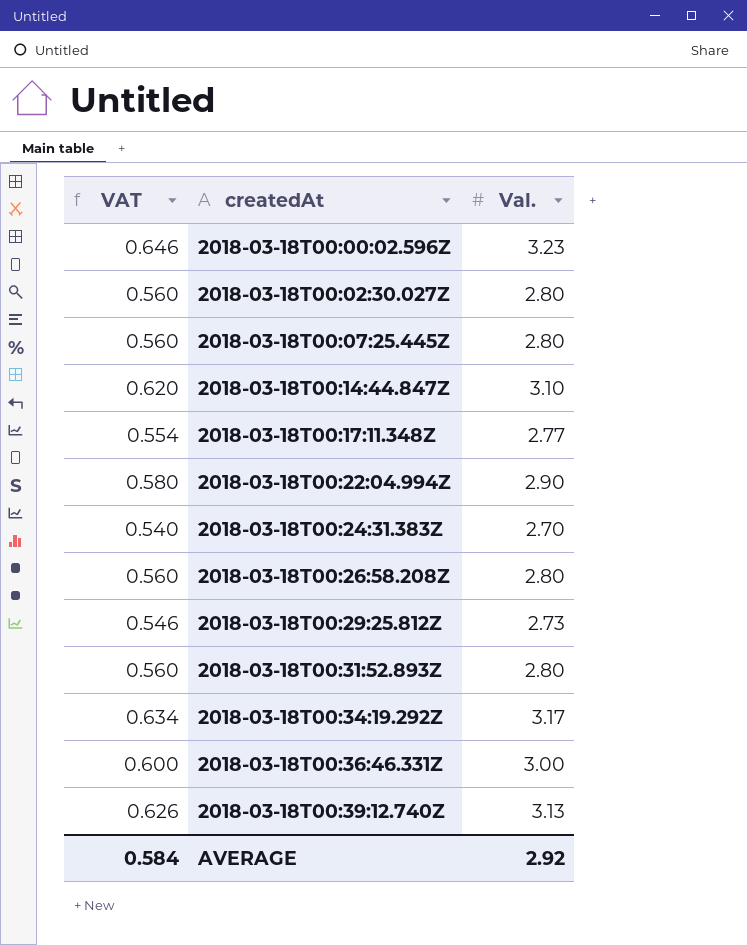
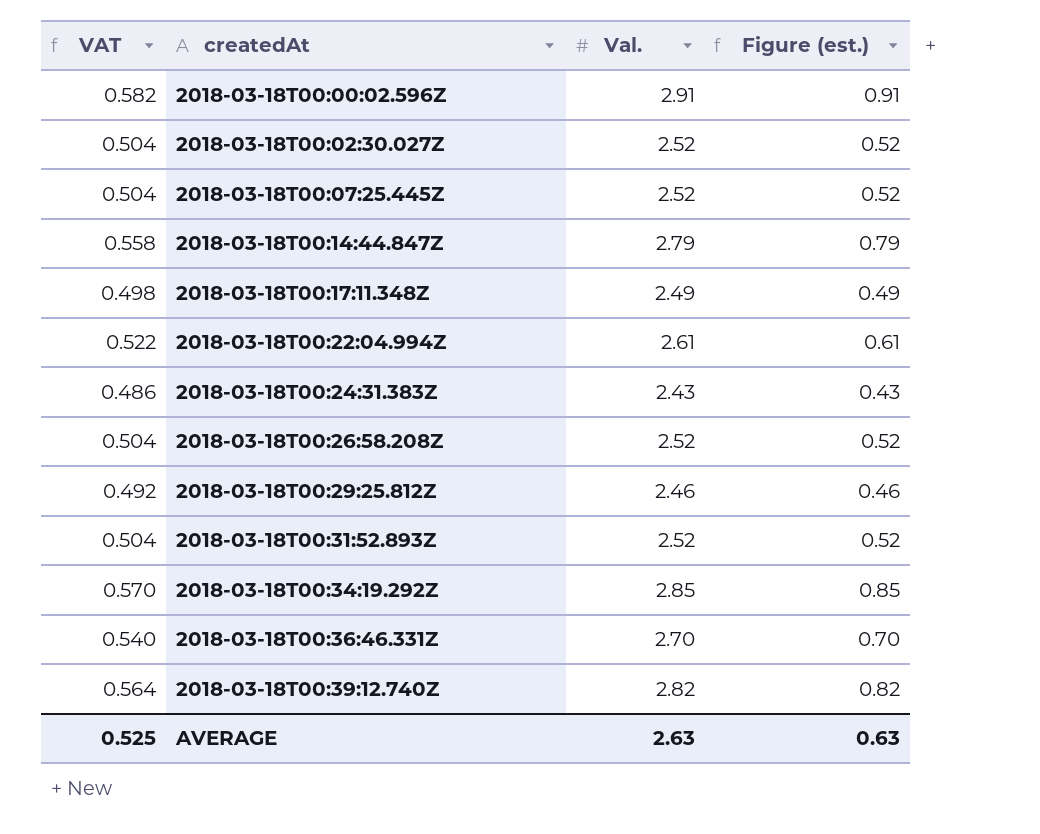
column Figure (est.) | formula: none -> [Val.] - 2
2018-03-18T00:00:02.596Z | VAT: 0.646 -> 0.582
2018-03-18T00:00:02.596Z | Val.: 3.23 -> 2.91
2018-03-18T00:02:30.027Z | VAT: 0.560 -> 0.504
2018-03-18T00:02:30.027Z | Val.: 2.80 -> 2.52
2018-03-18T00:07:25.445Z | VAT: 0.560 -> 0.504
2018-03-18T00:07:25.445Z | Val.: 2.80 -> 2.52
2018-03-18T00:14:44.847Z | VAT: 0.620 -> 0.558
2018-03-18T00:14:44.847Z | Val.: 3.10 -> 2.79
2018-03-18T00:17:11.348Z | VAT: 0.554 -> 0.498
2018-03-18T00:17:11.348Z | Val.: 2.77 -> 2.49
2018-03-18T00:22:04.994Z | VAT: 0.580 -> 0.522
2018-03-18T00:22:04.994Z | Val.: 2.90 -> 2.61
2018-03-18T00:24:31.383Z | VAT: 0.540 -> 0.486
2018-03-18T00:24:31.383Z | Val.: 2.70 -> 2.43
2018-03-18T00:26:58.208Z | VAT: 0.560 -> 0.504
2018-03-18T00:26:58.208Z | Val.: 2.80 -> 2.52
2018-03-18T00:29:25.812Z | VAT: 0.546 -> 0.492
2018-03-18T00:29:25.812Z | Val.: 2.73 -> 2.46
2018-03-18T00:31:52.893Z | VAT: 0.560 -> 0.504
2018-03-18T00:31:52.893Z | Val.: 2.80 -> 2.52
2018-03-18T00:34:19.292Z | VAT: 0.634 -> 0.570
2018-03-18T00:34:19.292Z | Val.: 3.17 -> 2.85
2018-03-18T00:36:46.331Z | VAT: 0.600 -> 0.540
2018-03-18T00:36:46.331Z | Val.: 3.00 -> 2.70
2018-03-18T00:39:12.740Z | VAT: 0.626 -> 0.564
2018-03-18T00:39:12.740Z | Val.: 3.13 -> 2.82
AVERAGE | VAT: 0.584 -> 0.525
AVERAGE | Val.: 2.92 -> 2.63

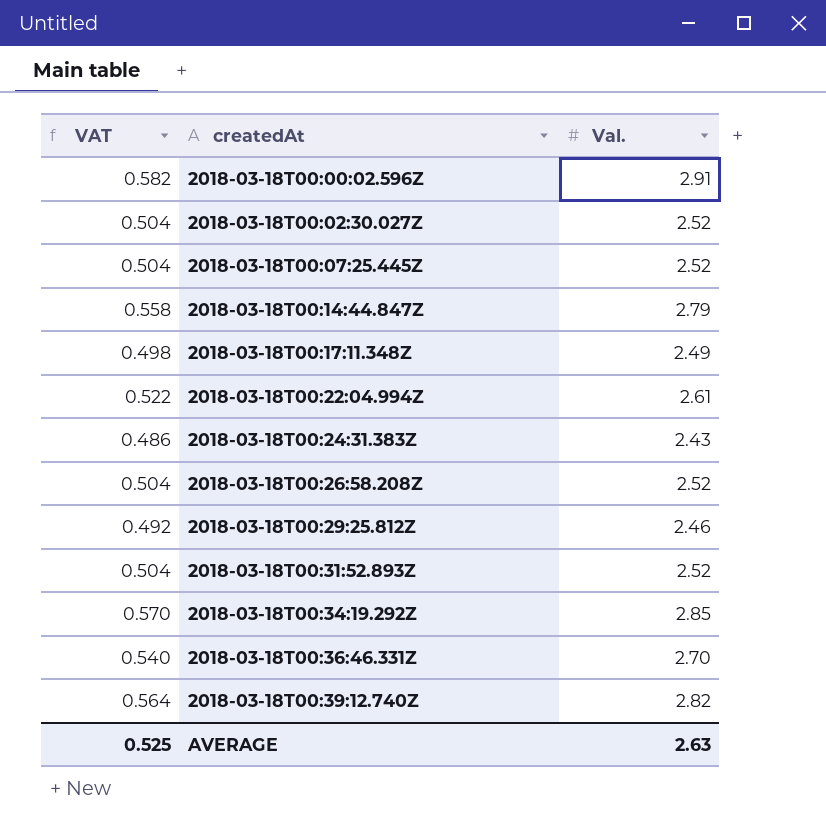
column Figure (est.) | formula: [Val.] - 2 -> none

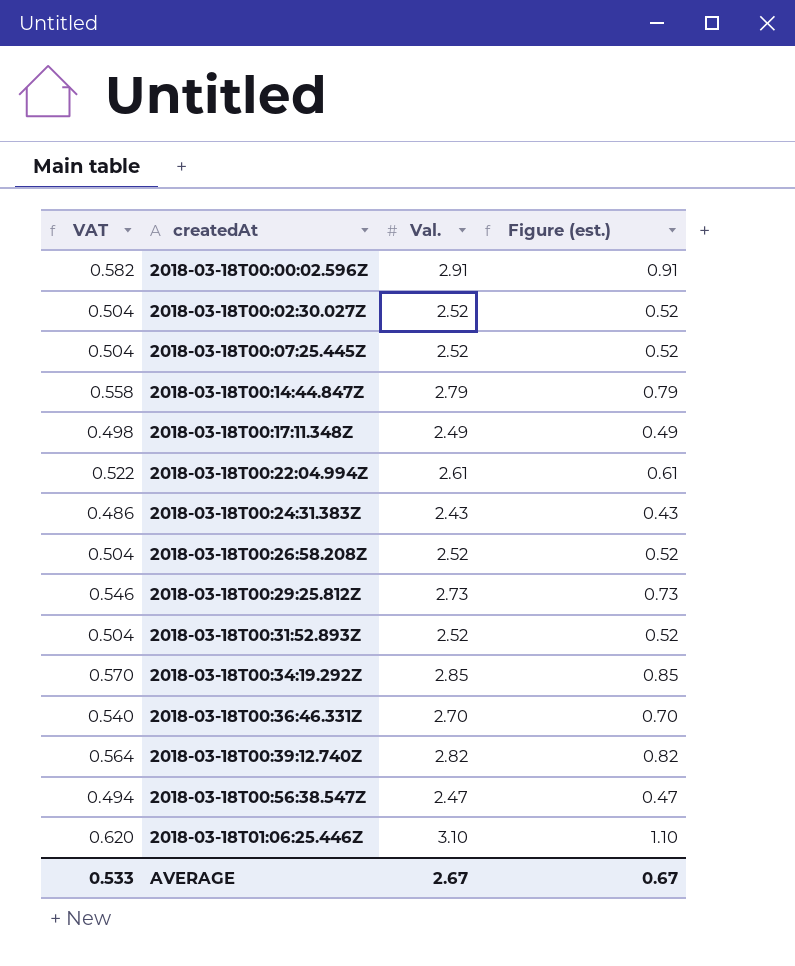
column Figure (est.) | formula: none -> [Val.] - 2
2018-03-18T00:29:25.812Z | VAT: 0.492 -> 0.546
2018-03-18T00:29:25.812Z | Val.: 2.46 -> 2.73
row 2018-03-18T00:56:38.547Z: none -> 0.494 | 2.47 | 0.47
row 2018-03-18T01:06:25.446Z: none -> 0.620 | 3.10 | 1.10
AVERAGE | VAT: 0.525 -> 0.533
AVERAGE | Val.: 2.63 -> 2.67

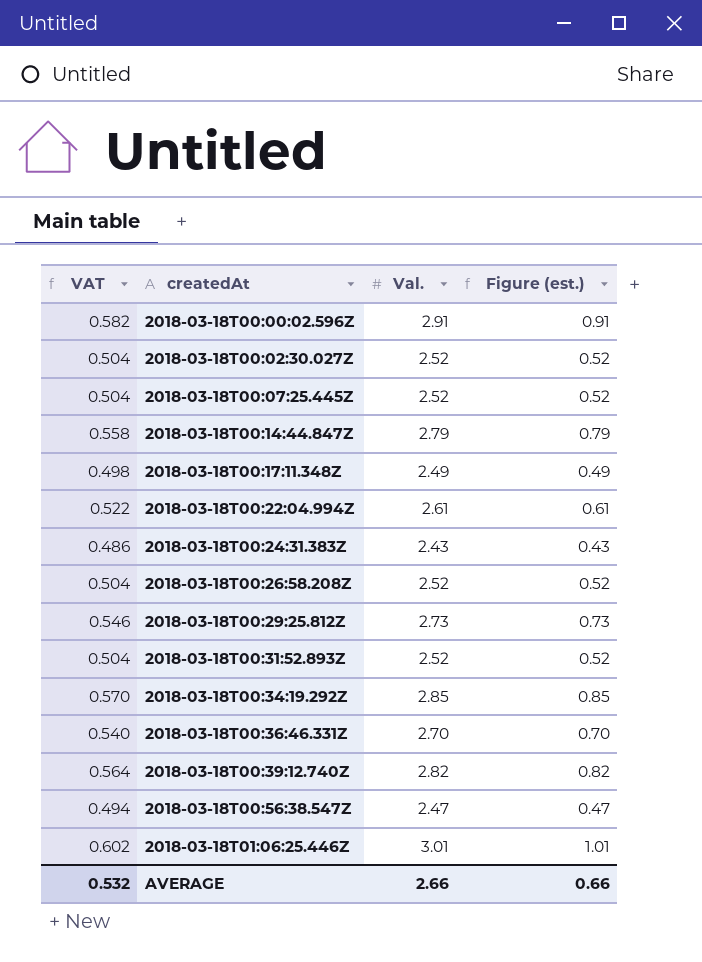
2018-03-18T01:06:25.446Z | VAT: 0.620 -> 0.602
2018-03-18T01:06:25.446Z | Val.: 3.10 -> 3.01
2018-03-18T01:06:25.446Z | Figure (est.): 1.10 -> 1.01
AVERAGE | VAT: 0.533 -> 0.532
AVERAGE | Val.: 2.67 -> 2.66
AVERAGE | Figure (est.): 0.67 -> 0.66

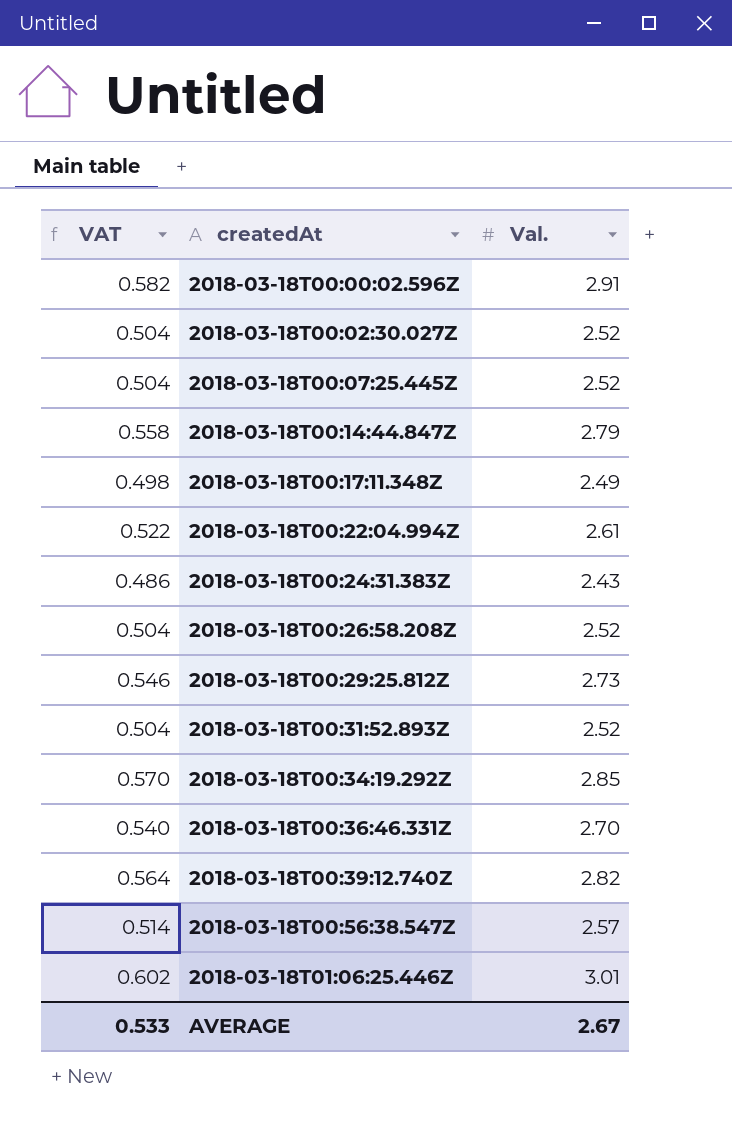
column Figure (est.) | formula: [Val.] - 2 -> none
2018-03-18T00:56:38.547Z | VAT: 0.494 -> 0.514
2018-03-18T00:56:38.547Z | Val.: 2.47 -> 2.57
AVERAGE | VAT: 0.532 -> 0.533
AVERAGE | Val.: 2.66 -> 2.67

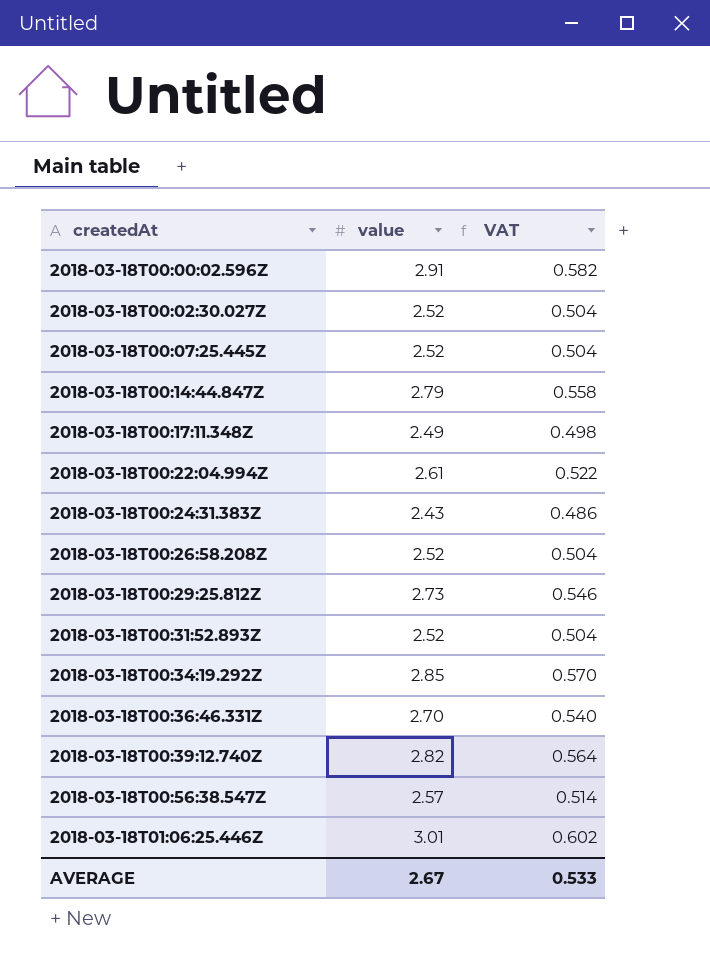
column name: Val. -> value
column VAT | position: 1 -> 3

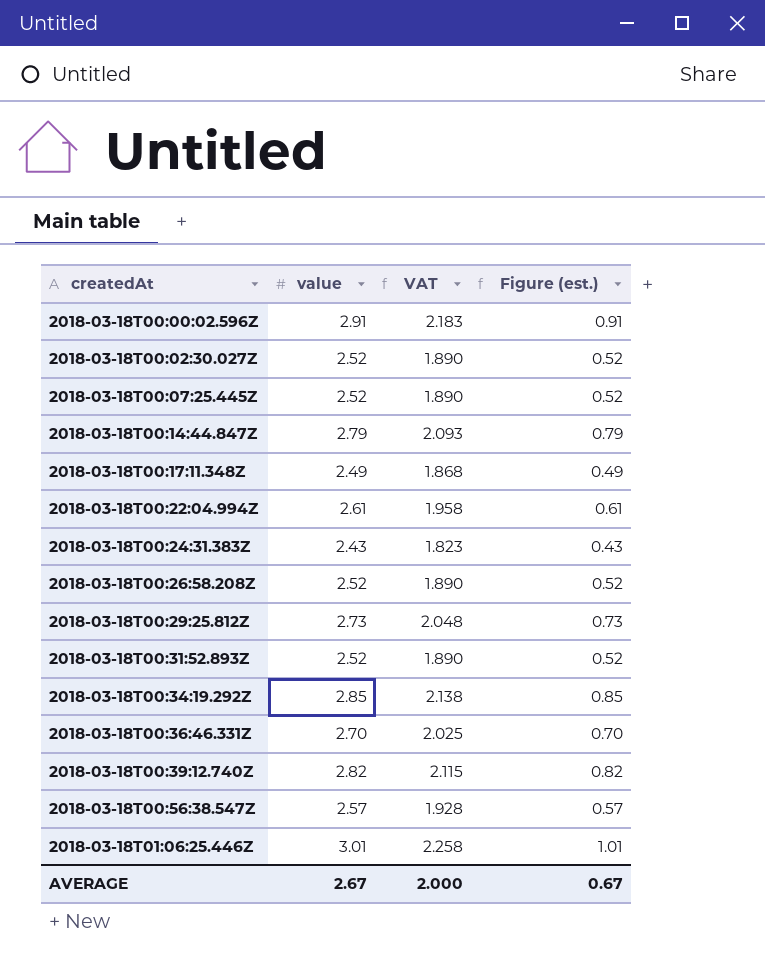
column VAT | formula: [value] * 0.2 -> [value] * 0.75
column Figure (est.) | formula: none -> [value] - 2
AVERAGE | VAT: 0.533 -> 2.000

